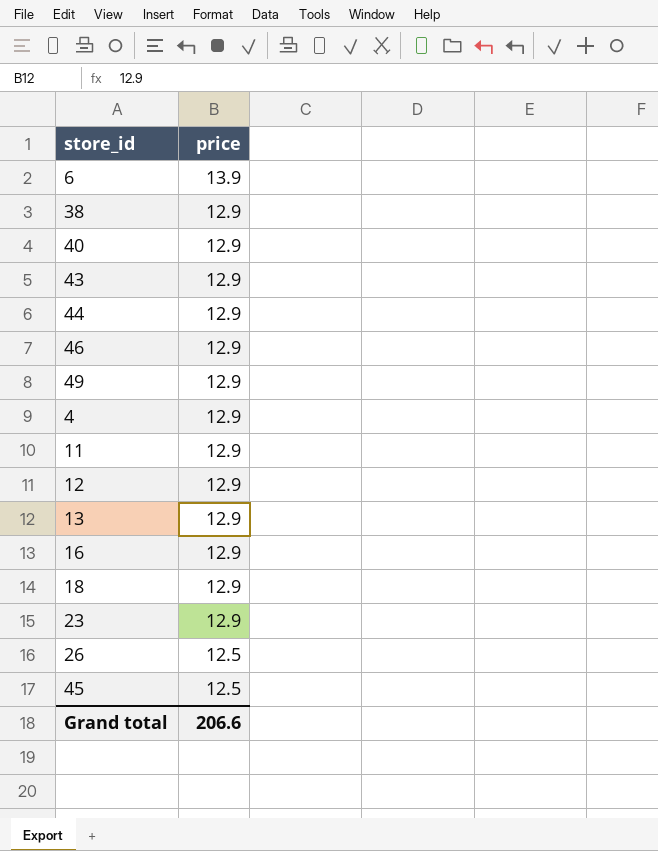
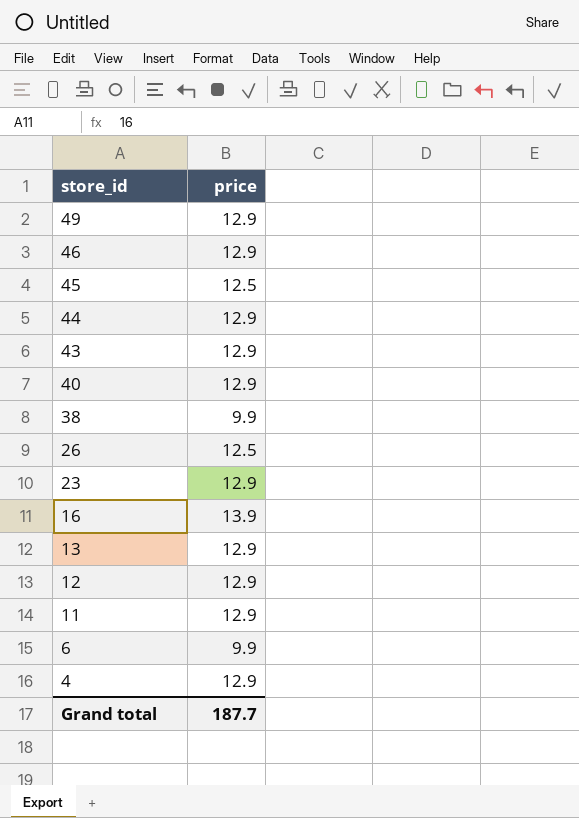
row order: price descending -> store_id descending
row 18: 12.9 -> none
38 | price: 12.9 -> 9.9
16 | price: 12.9 -> 13.9
6 | price: 13.9 -> 9.9
Grand total | price: 206.6 -> 187.7

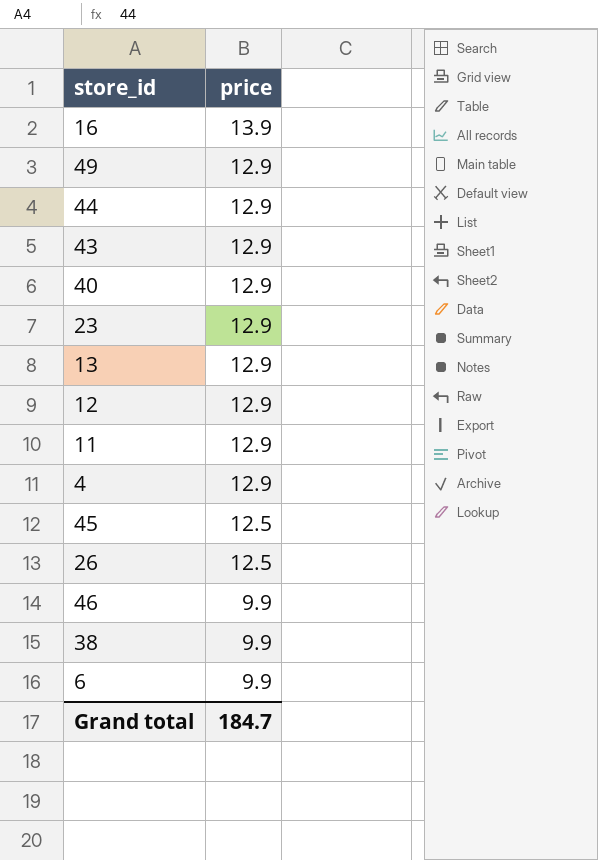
row order: store_id descending -> price descending
46 | price: 12.9 -> 9.9
Grand total | price: 187.7 -> 184.7

